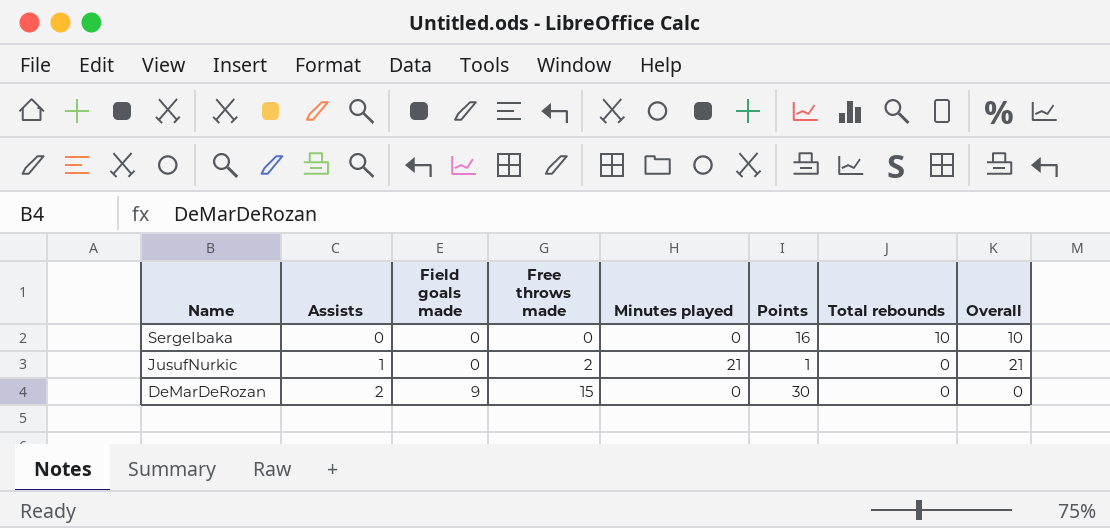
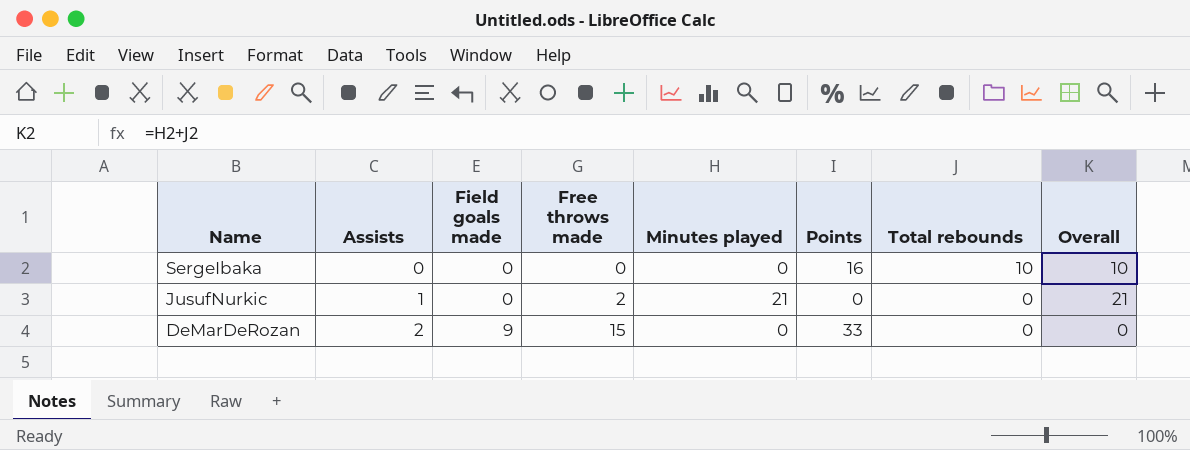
JusufNurkic | Points: 1 -> 0
DeMarDeRozan | Points: 30 -> 33

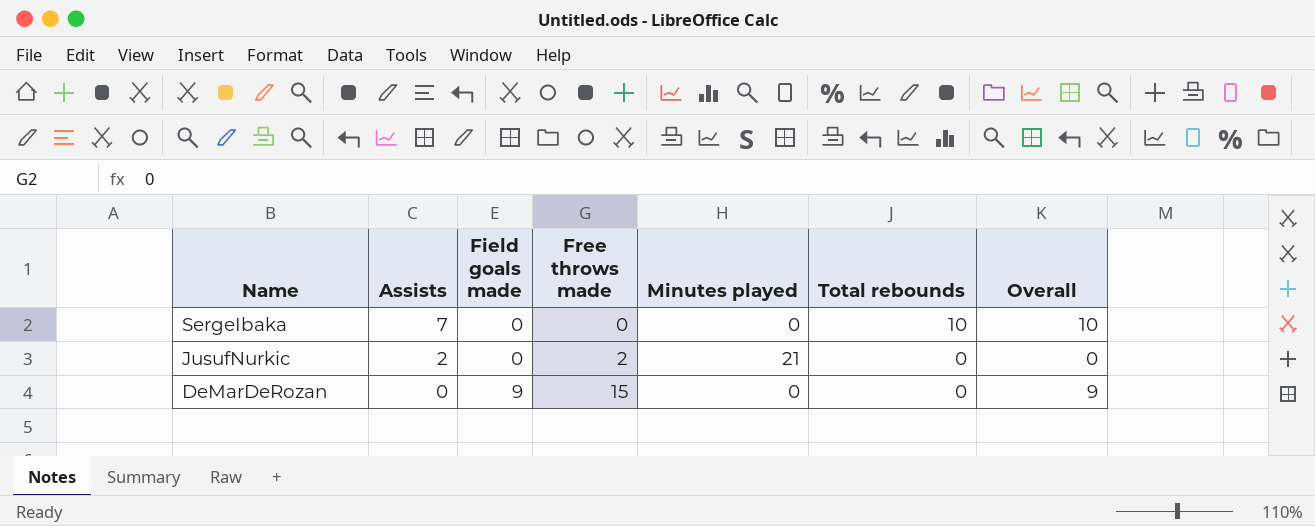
column Points | position: 6 -> none
column Overall | formula: [Minutes played] + [Total rebounds] -> [Field goals made] + [Total rebounds]
SergeIbaka | Assists: 0 -> 7
JusufNurkic | Assists: 1 -> 2
DeMarDeRozan | Assists: 2 -> 0

